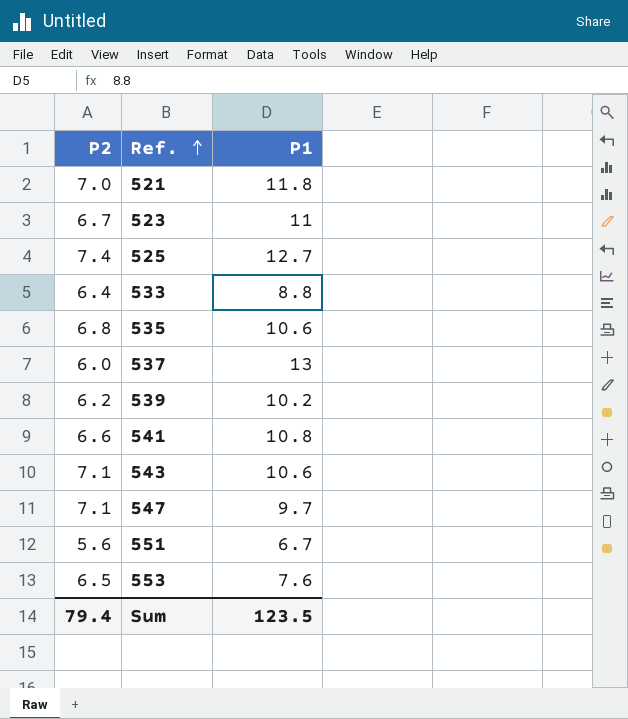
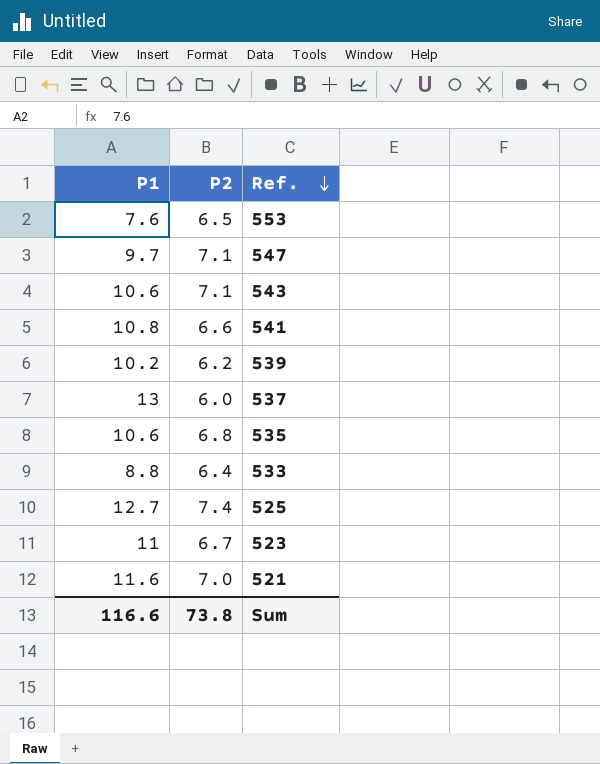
row order: Ref. ascending -> Ref. descending
column P1 | position: 3 -> 1
row 551: 5.6 | 6.7 -> none
521 | P1: 11.8 -> 11.6
Sum | P1: 123.5 -> 116.6
Sum | P2: 79.4 -> 73.8

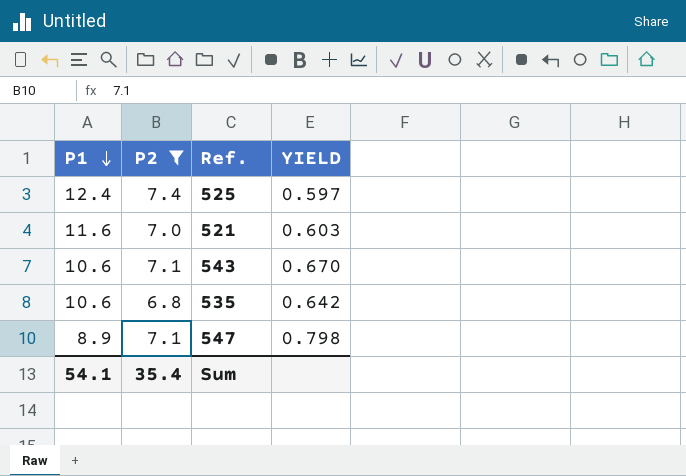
filter: none -> P2 >= 6.8
row order: Ref. descending -> P1 descending
column YIELD | formula: none -> [P2] / [P1]
525 | P1: 12.7 -> 12.4
547 | P1: 9.7 -> 8.9
Sum | P1: 116.6 -> 54.1
Sum | P2: 73.8 -> 35.4

